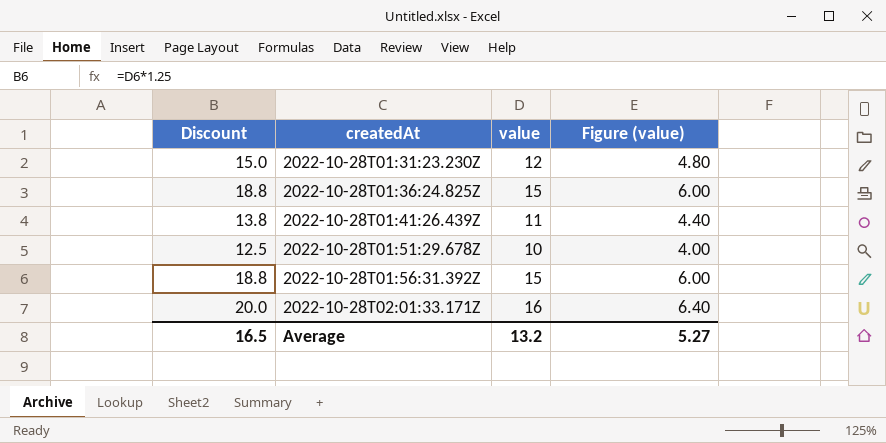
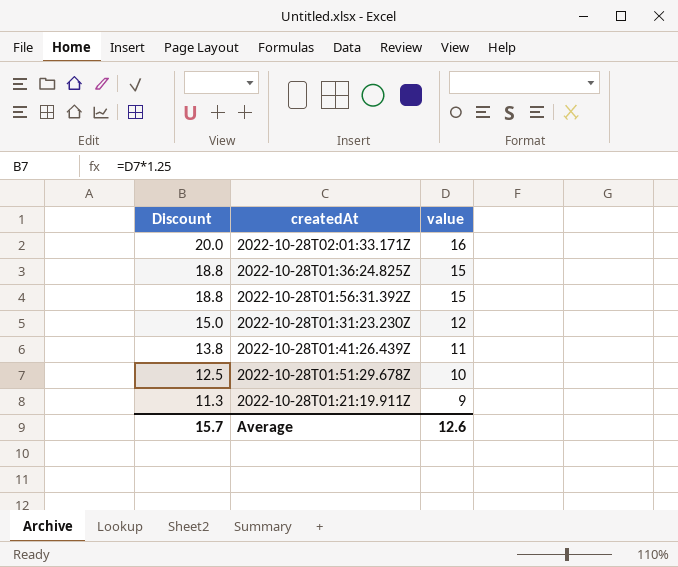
row order: createdAt ascending -> Discount descending
column Figure (value) | formula: [value] * 0.4 -> none
row 2022-10-28T01:21:19.911Z: none -> 11.3 | 9
Average | Discount: 16.5 -> 15.7
Average | value: 13.2 -> 12.6

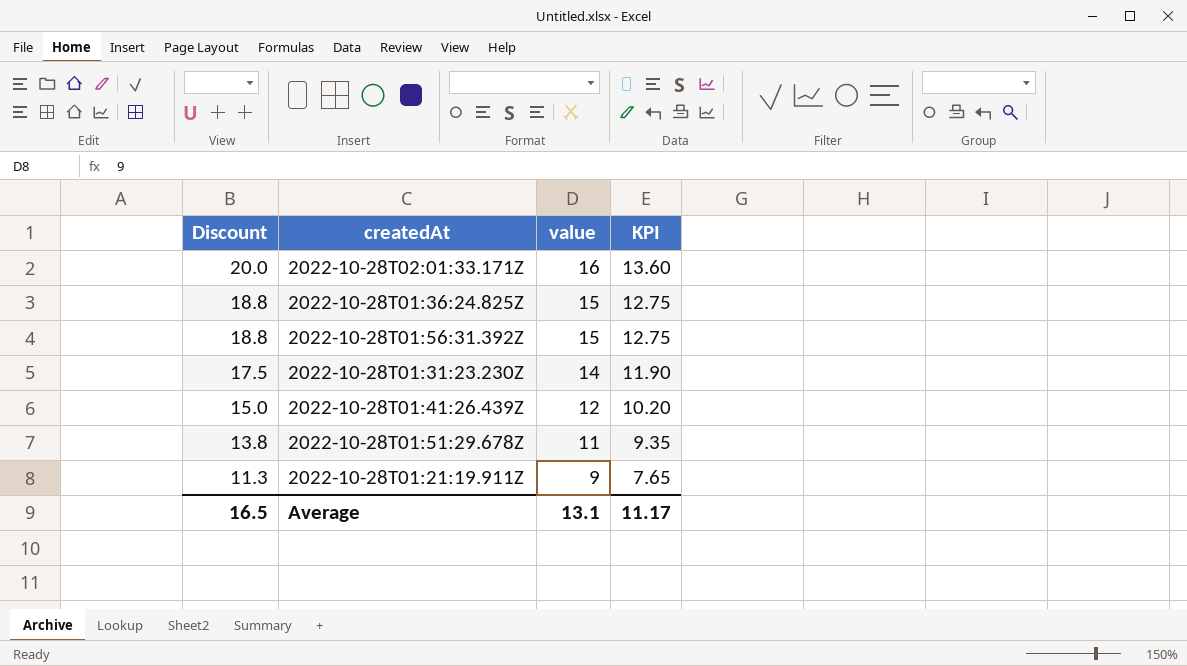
column KPI | formula: none -> [value] * 0.85
2022-10-28T01:31:23.230Z | Discount: 15.0 -> 17.5
2022-10-28T01:31:23.230Z | value: 12 -> 14
2022-10-28T01:41:26.439Z | Discount: 13.8 -> 15.0
2022-10-28T01:41:26.439Z | value: 11 -> 12
2022-10-28T01:51:29.678Z | Discount: 12.5 -> 13.8
2022-10-28T01:51:29.678Z | value: 10 -> 11
Average | Discount: 15.7 -> 16.5
Average | value: 12.6 -> 13.1

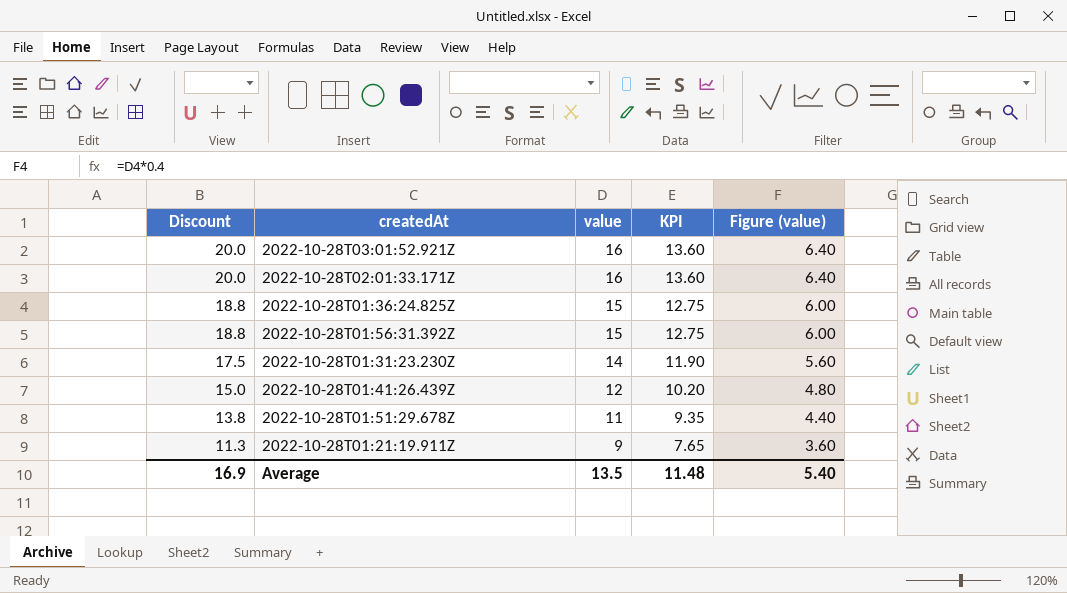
column Figure (value) | formula: none -> [value] * 0.4
row 2022-10-28T03:01:52.921Z: none -> 20.0 | 16 | 13.60 | 6.40
Average | Discount: 16.5 -> 16.9
Average | value: 13.1 -> 13.5
Average | KPI: 11.17 -> 11.48

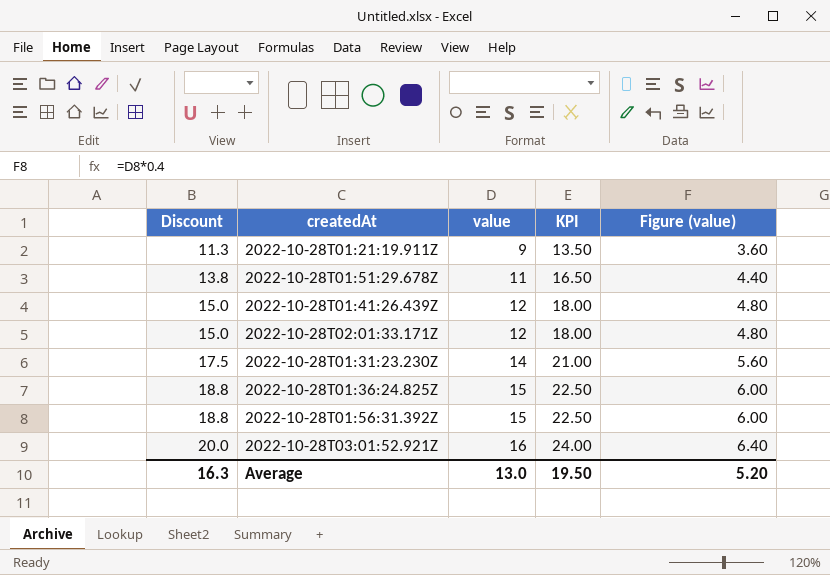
row order: Discount descending -> Discount ascending
column KPI | formula: [value] * 0.85 -> [value] * 1.5
2022-10-28T02:01:33.171Z | Discount: 20.0 -> 15.0
2022-10-28T02:01:33.171Z | value: 16 -> 12
2022-10-28T02:01:33.171Z | Figure (value): 6.40 -> 4.80
Average | Discount: 16.9 -> 16.3
Average | value: 13.5 -> 13.0
Average | KPI: 11.48 -> 19.50
Average | Figure (value): 5.40 -> 5.20

